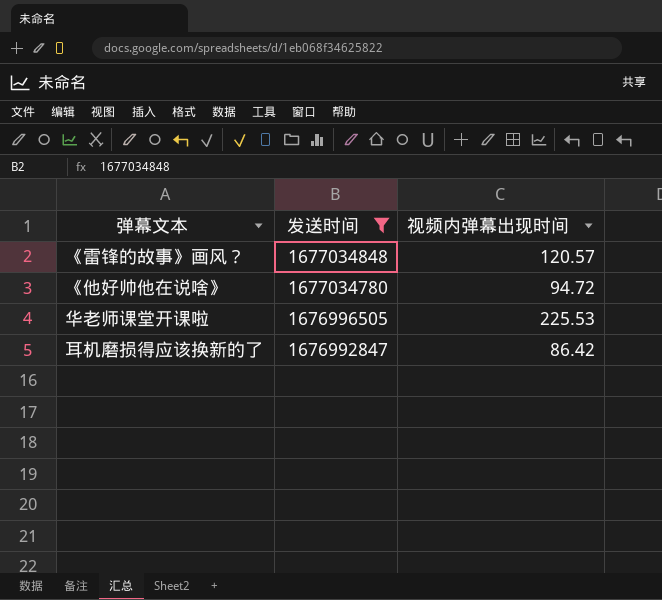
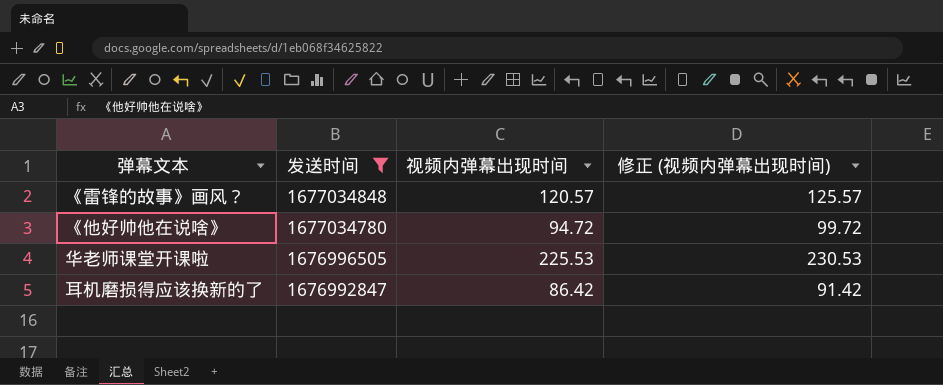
column 修正 (视频内弹幕出现时间) | formula: none -> [视频内弹幕出现时间] + 5

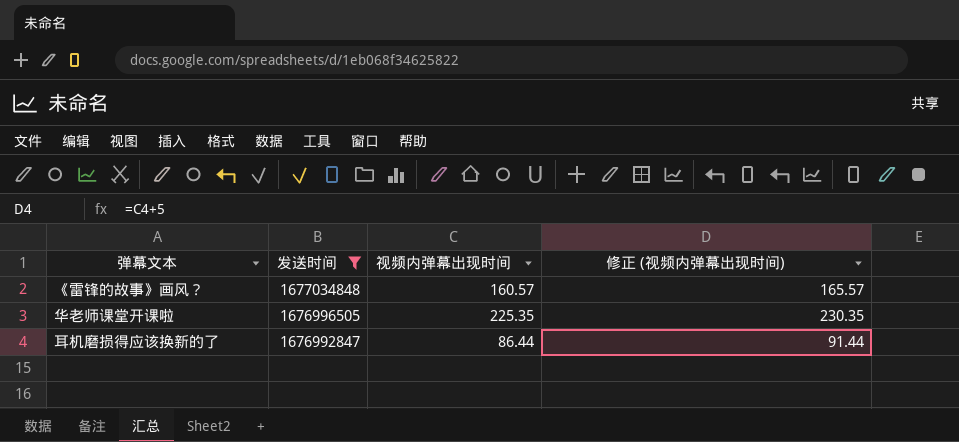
row 《他好帅他在说啥》: 1677034780 | 94.72 | 99.72 -> none
《雷锋的故事》画风？ | 视频内弹幕出现时间: 120.57 -> 160.57
《雷锋的故事》画风？ | 修正 (视频内弹幕出现时间): 125.57 -> 165.57
华老师课堂开课啦 | 视频内弹幕出现时间: 225.53 -> 225.35
华老师课堂开课啦 | 修正 (视频内弹幕出现时间): 230.53 -> 230.35
耳机磨损得应该换新的了 | 视频内弹幕出现时间: 86.42 -> 86.44
耳机磨损得应该换新的了 | 修正 (视频内弹幕出现时间): 91.42 -> 91.44

